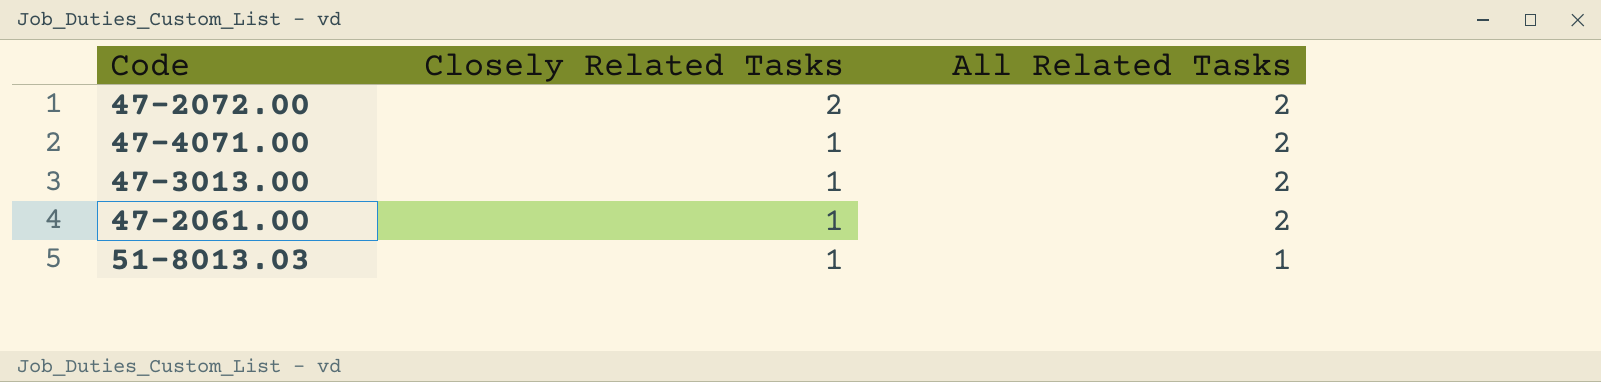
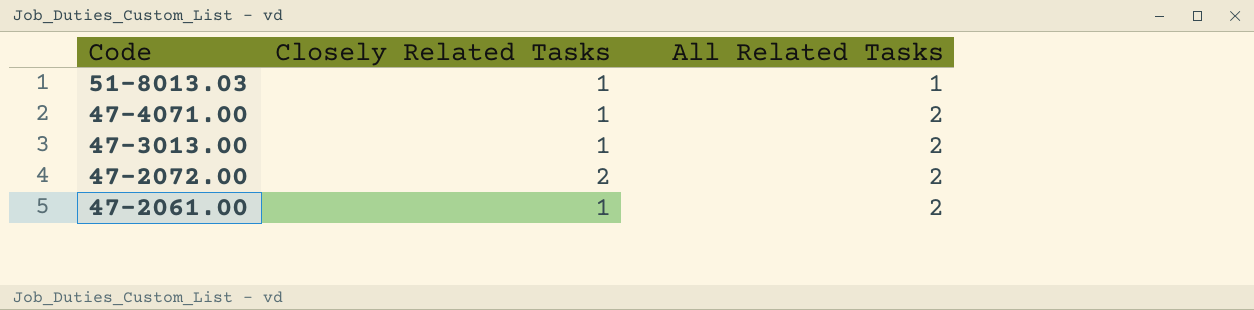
row order: Closely Related Tasks descending -> Code descending

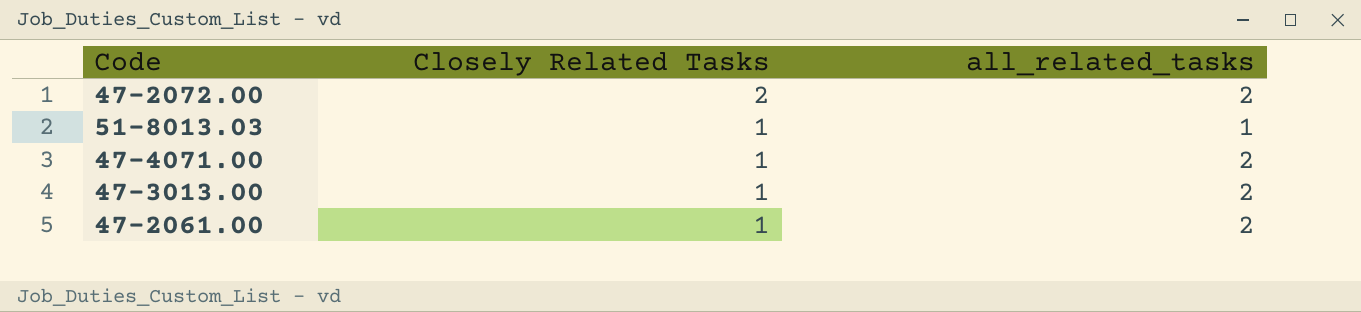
row order: Code descending -> Closely Related Tasks descending
column name: All Related Tasks -> all_related_tasks

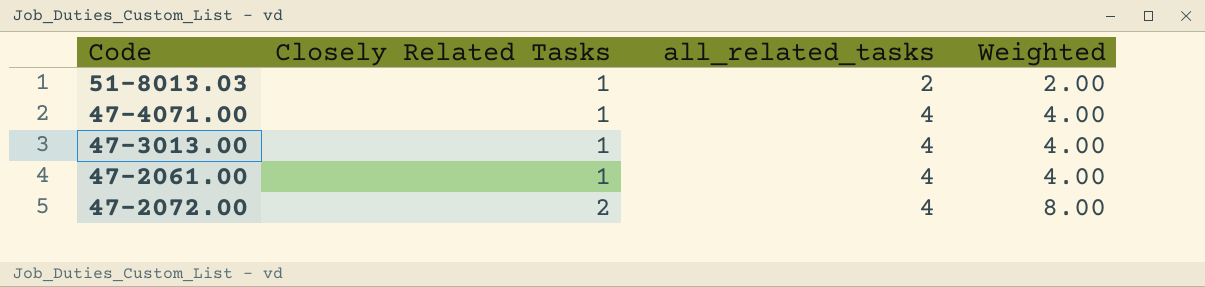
row order: Closely Related Tasks descending -> Closely Related Tasks ascending
column Weighted | formula: none -> [Closely Related Tasks] * [all_related_tasks]
51-8013.03 | all_related_tasks: 1 -> 2
47-4071.00 | all_related_tasks: 2 -> 4
47-3013.00 | all_related_tasks: 2 -> 4
47-2061.00 | all_related_tasks: 2 -> 4
47-2072.00 | all_related_tasks: 2 -> 4

